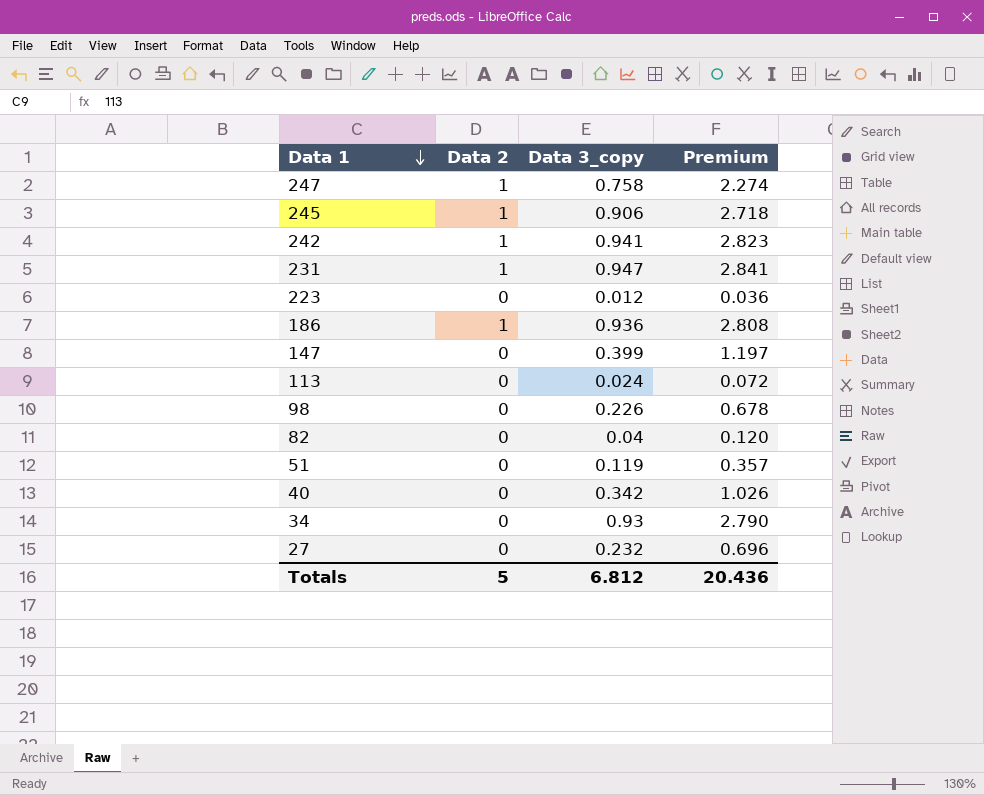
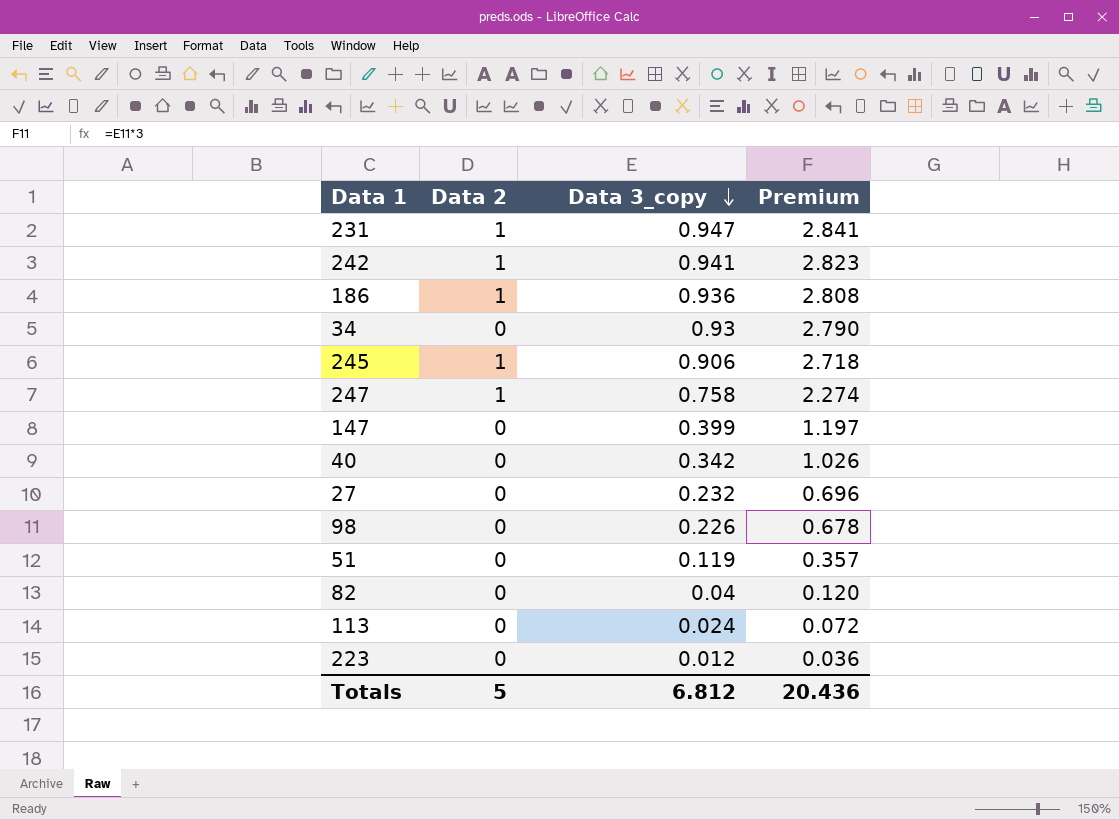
row order: Data 1 descending -> Data 3_copy descending

